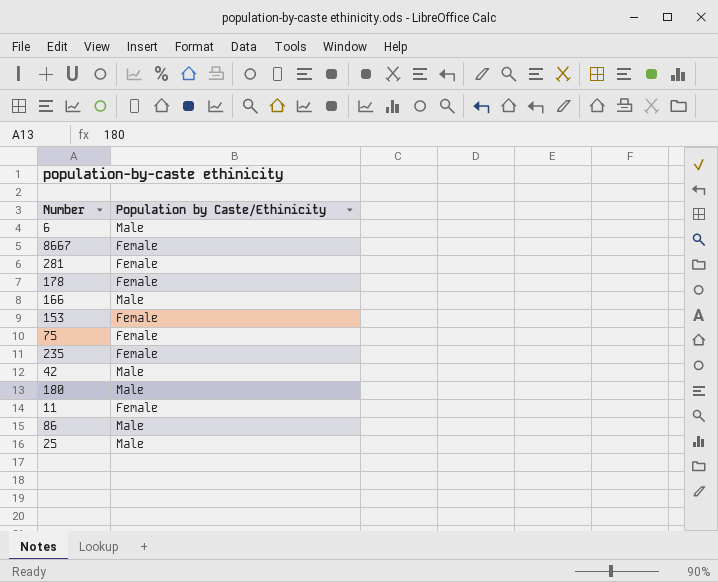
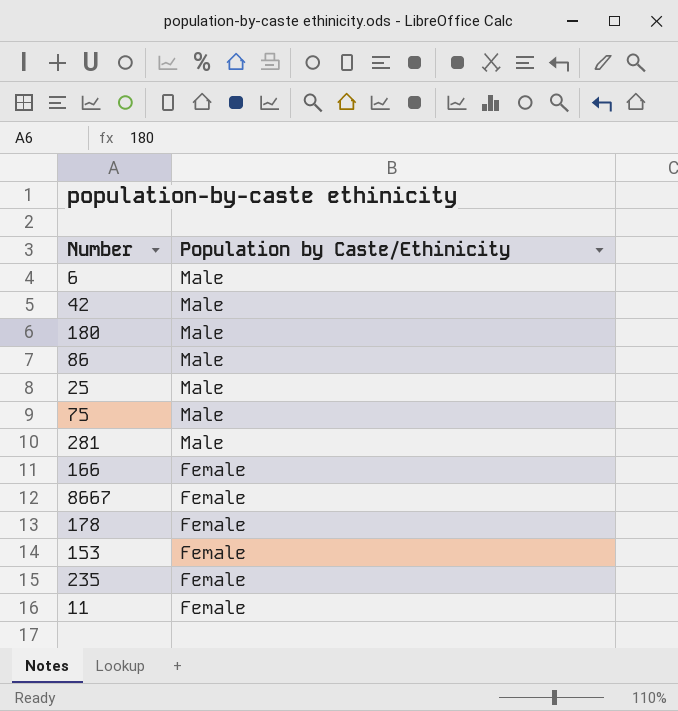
row order: none -> Population by Caste/Ethinicity descending
75 | Population by Caste/Ethinicity: Female -> Male
281 | Population by Caste/Ethinicity: Female -> Male
166 | Population by Caste/Ethinicity: Male -> Female

